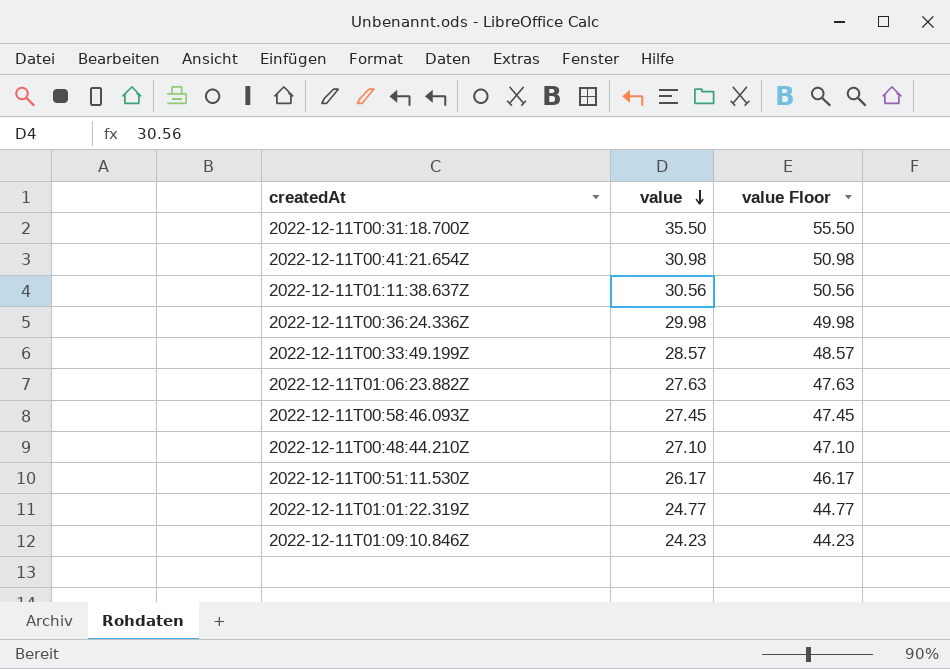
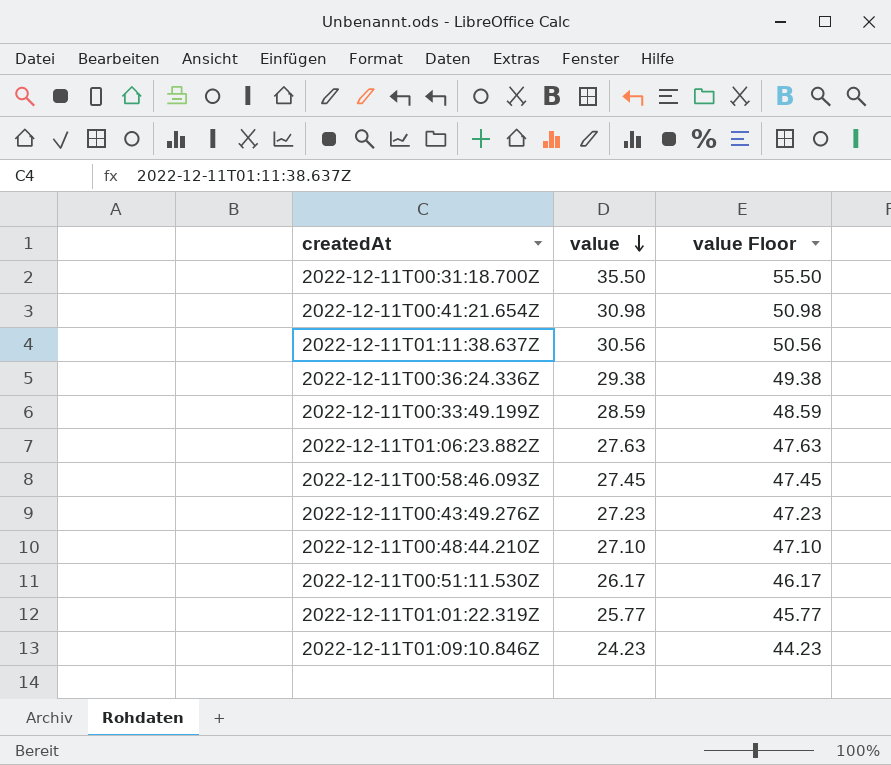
2022-12-11T00:36:24.336Z | value: 29.98 -> 29.38
2022-12-11T00:36:24.336Z | value Floor: 49.98 -> 49.38
2022-12-11T00:33:49.199Z | value: 28.57 -> 28.59
2022-12-11T00:33:49.199Z | value Floor: 48.57 -> 48.59
row 2022-12-11T00:43:49.276Z: none -> 27.23 | 47.23
2022-12-11T01:01:22.319Z | value: 24.77 -> 25.77
2022-12-11T01:01:22.319Z | value Floor: 44.77 -> 45.77

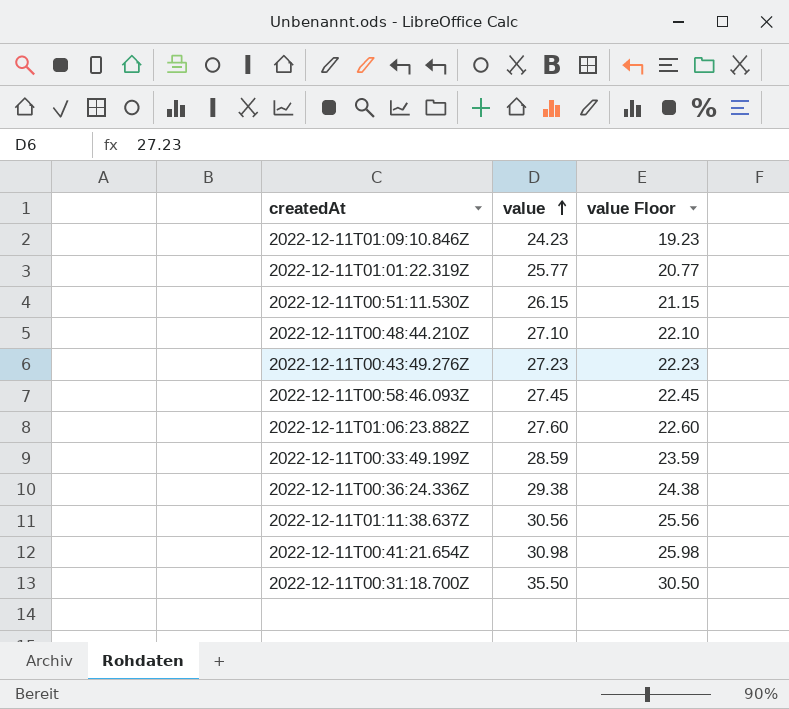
row order: value descending -> value ascending
column value Floor | formula: [value] + 20 -> [value] - 5
2022-12-11T00:51:11.530Z | value: 26.17 -> 26.15
2022-12-11T01:06:23.882Z | value: 27.63 -> 27.60

